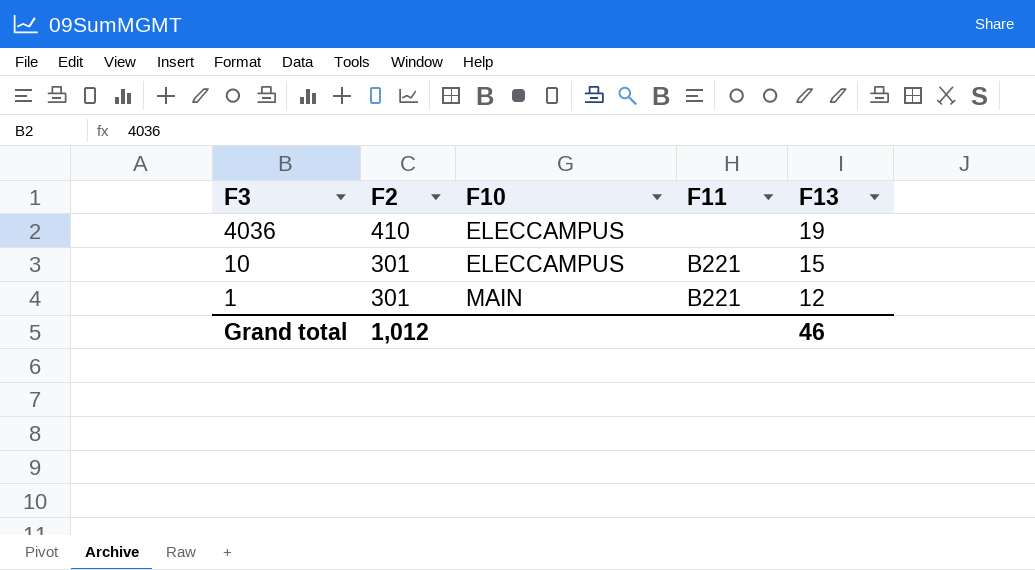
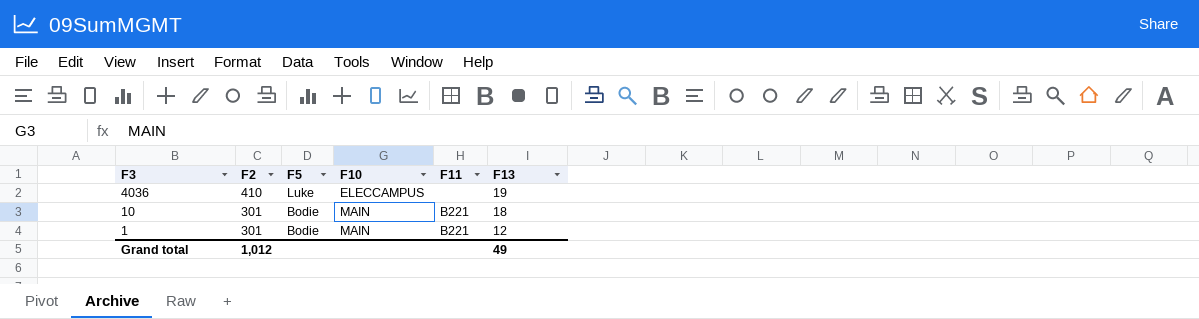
column F5 | position: none -> 3
10 | F10: ELECCAMPUS -> MAIN
10 | F13: 15 -> 18
Grand total | F13: 46 -> 49

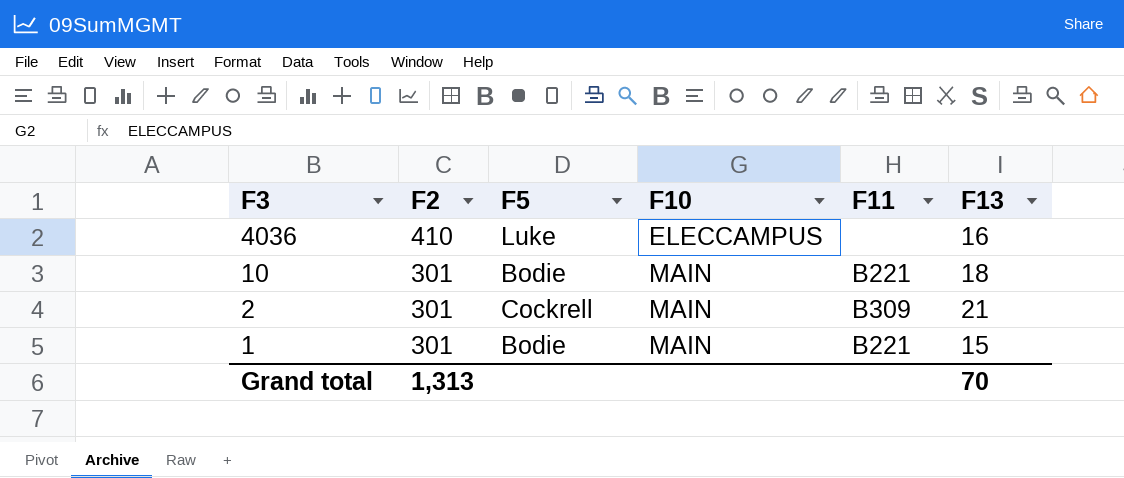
4036 | F13: 19 -> 16
row 2: none -> 301 | Cockrell | MAIN | B309 | 21
1 | F13: 12 -> 15
Grand total | F2: 1,012 -> 1,313
Grand total | F13: 49 -> 70

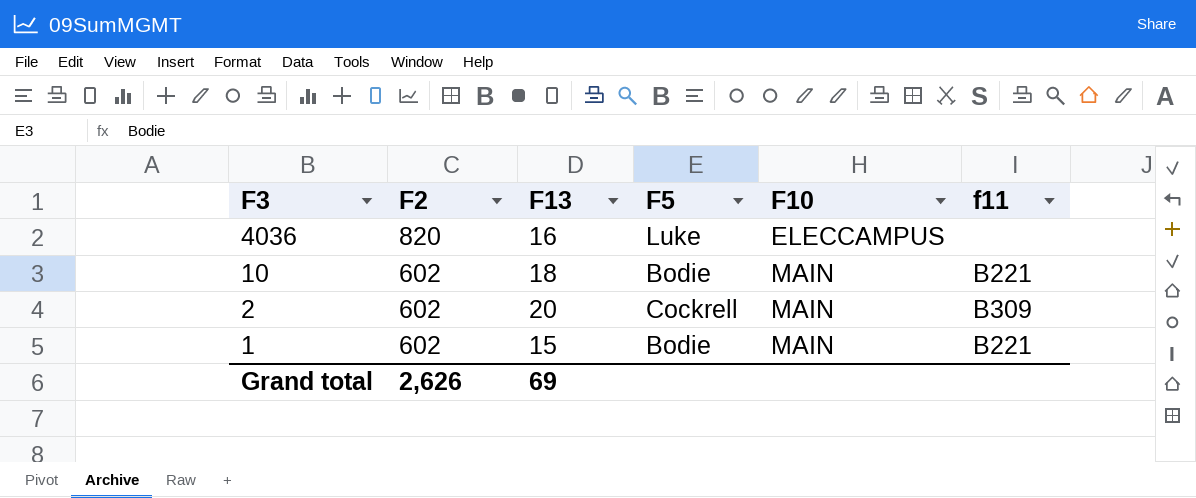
column F13 | position: 6 -> 3
column name: F11 -> f11
4036 | F2: 410 -> 820
10 | F2: 301 -> 602
2 | F2: 301 -> 602
2 | F13: 21 -> 20
1 | F2: 301 -> 602
Grand total | F2: 1,313 -> 2,626
Grand total | F13: 70 -> 69

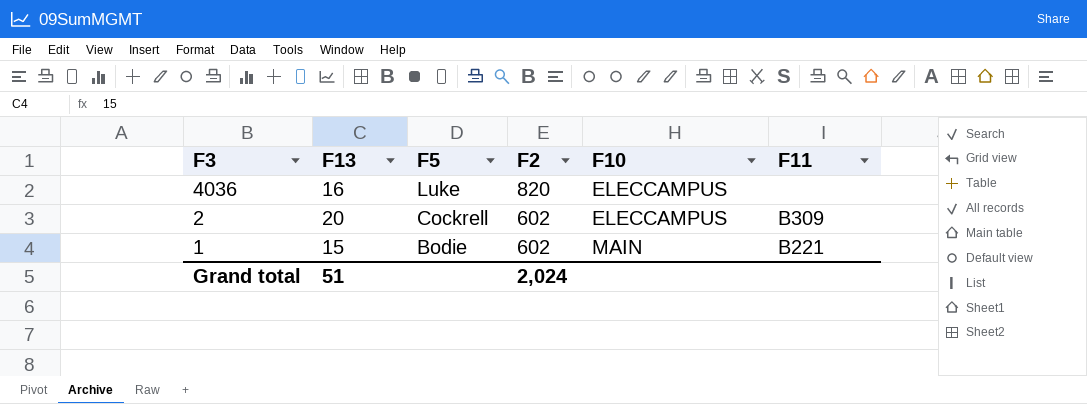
column F2 | position: 2 -> 4
column name: f11 -> F11
row 10: 602 | 18 | Bodie | MAIN | B221 -> none
2 | F10: MAIN -> ELECCAMPUS
Grand total | F13: 69 -> 51
Grand total | F2: 2,626 -> 2,024

